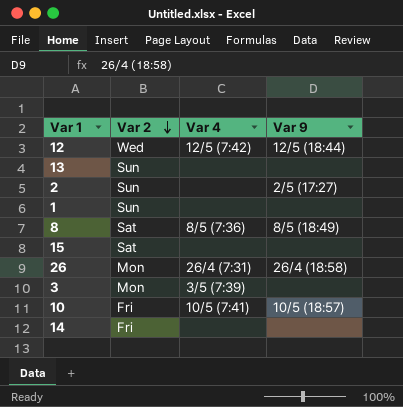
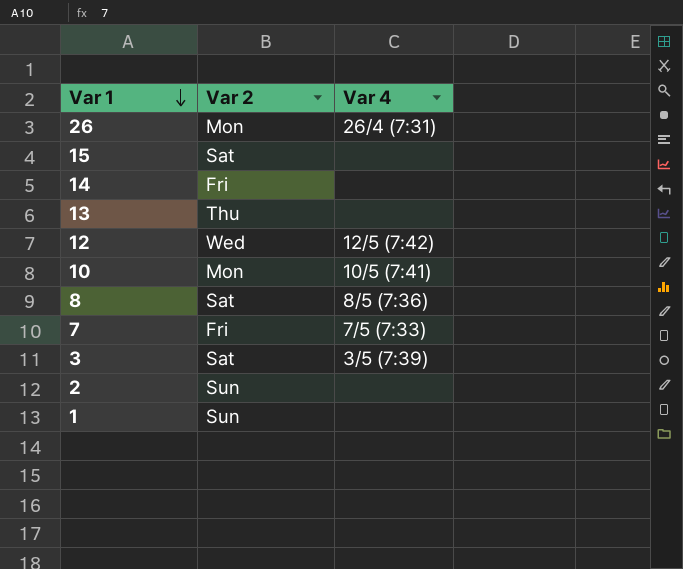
row order: Var 2 descending -> Var 1 descending
column Var 9 | position: 4 -> none
13 | Var 2: Sun -> Thu
10 | Var 2: Fri -> Mon
row 7: none -> Fri | 7/5 (7:33)
3 | Var 2: Mon -> Sat

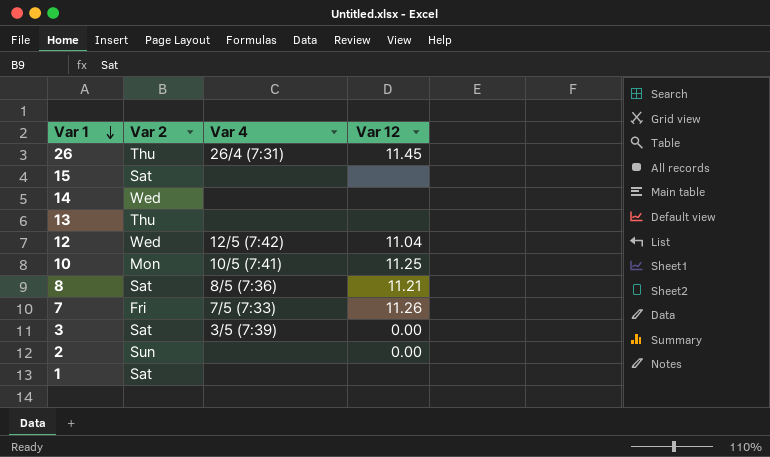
column Var 12 | position: none -> 4
26 | Var 2: Mon -> Thu
14 | Var 2: Fri -> Wed
1 | Var 2: Sun -> Sat

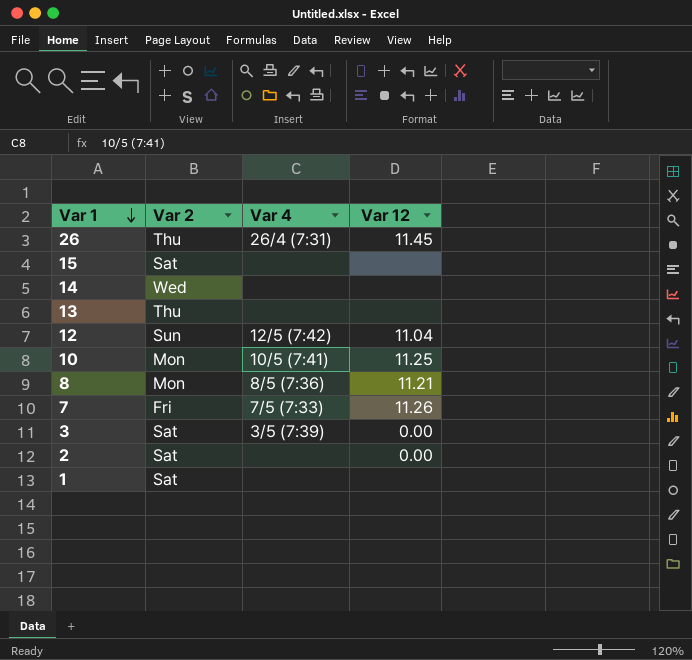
12 | Var 2: Wed -> Sun
8 | Var 2: Sat -> Mon
2 | Var 2: Sun -> Sat

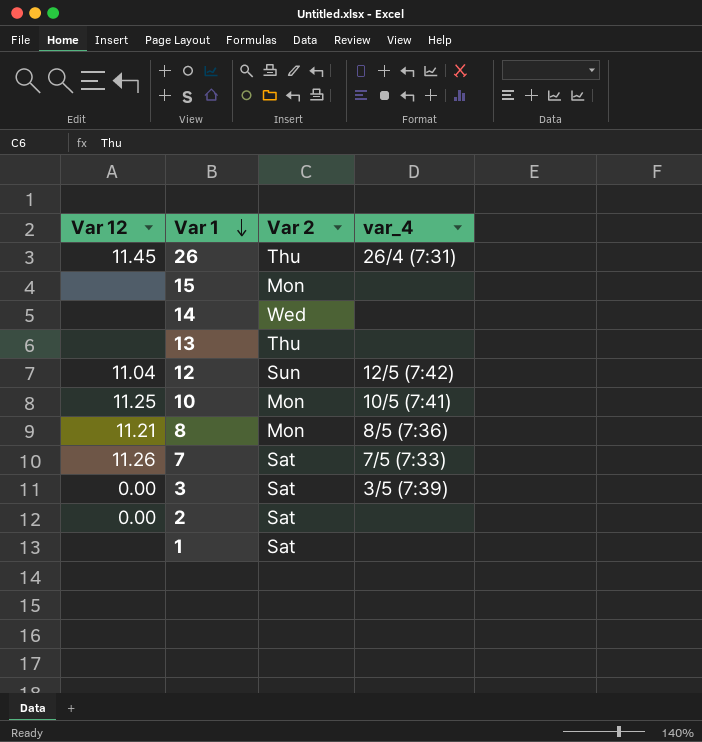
column Var 12 | position: 4 -> 1
column name: Var 4 -> var_4
15 | Var 2: Sat -> Mon
7 | Var 2: Fri -> Sat

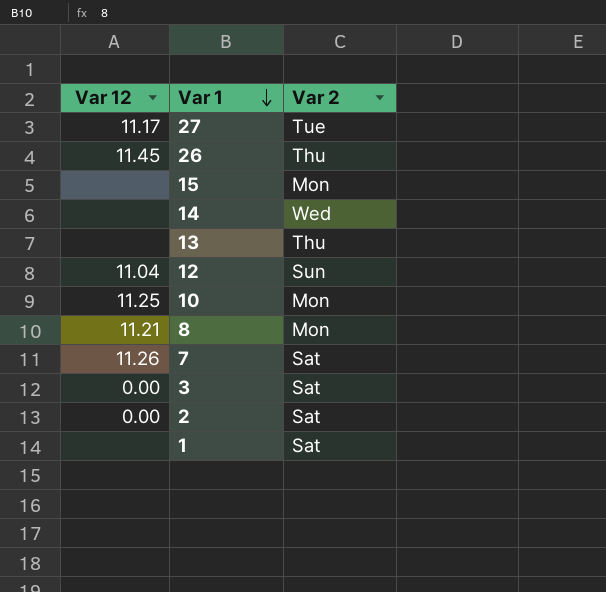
column var_4 | position: 4 -> none
row 27: none -> 11.17 | Tue

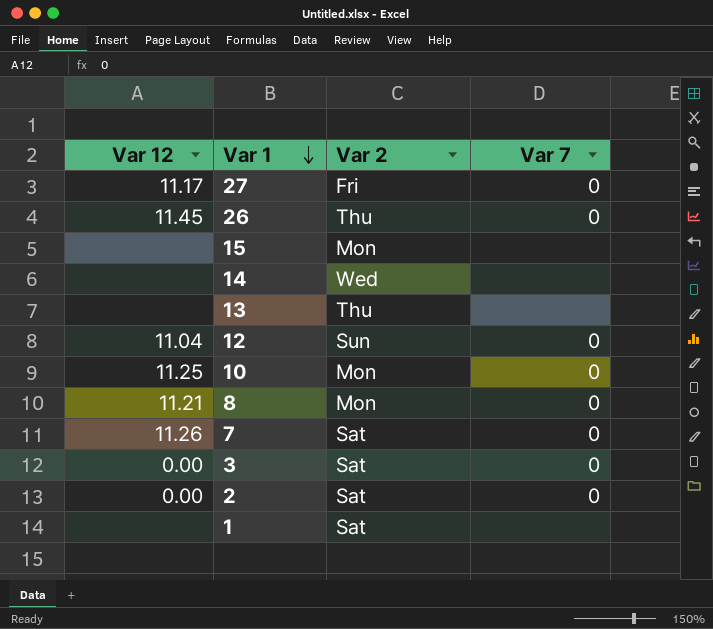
column Var 7 | position: none -> 4
27 | Var 2: Tue -> Fri

